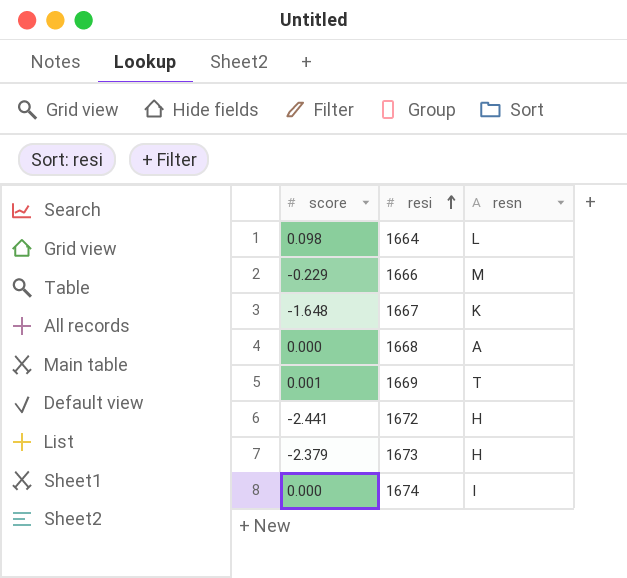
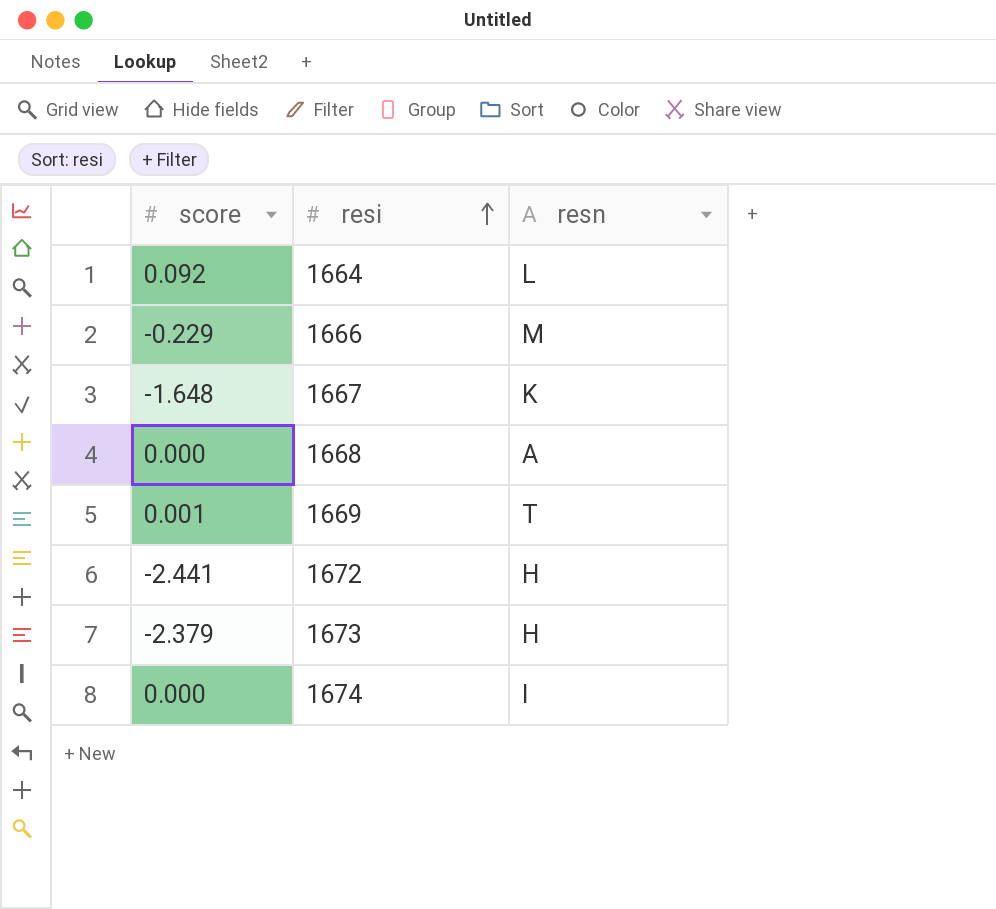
1664 | score: 0.098 -> 0.092

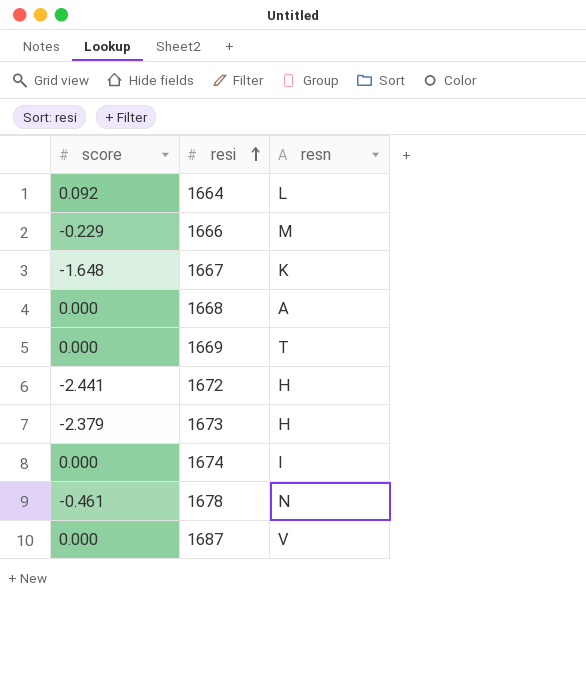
1669 | score: 0.001 -> 0.000
row 1678: none -> -0.461 | N
row 1687: none -> 0.000 | V

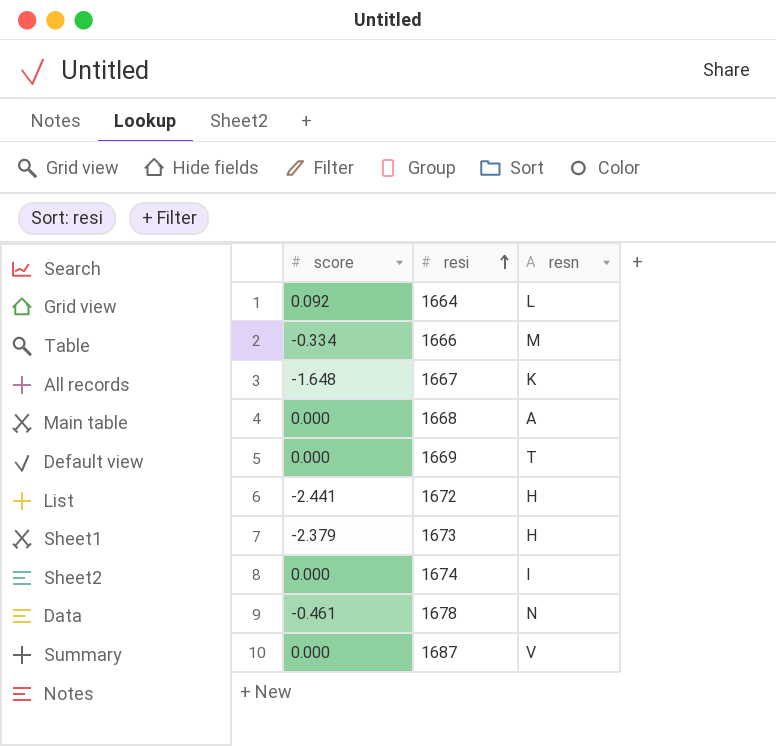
1666 | score: -0.229 -> -0.334

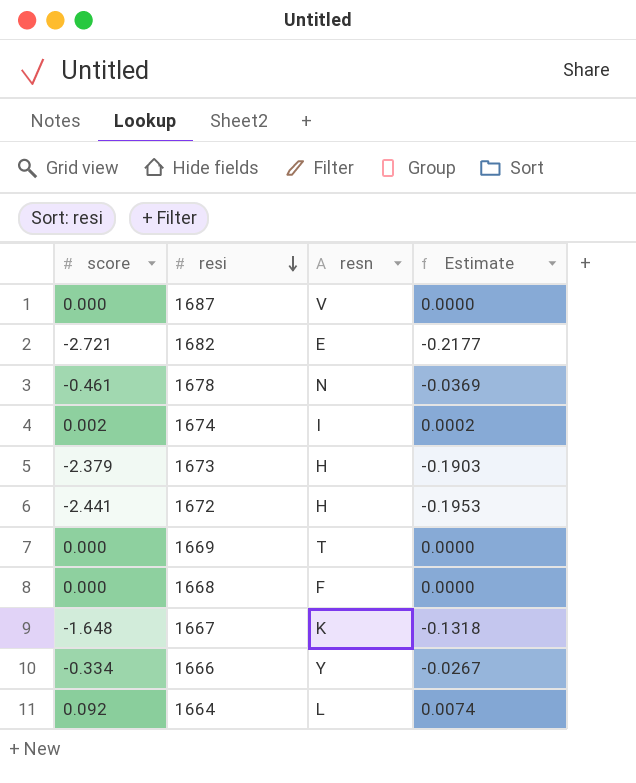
row order: resi ascending -> resi descending
column Estimate | formula: none -> [score] * 0.08
row 1682: none -> -2.721 | E | -0.2177
1674 | score: 0.000 -> 0.002
1668 | resn: A -> F
1666 | resn: M -> Y

